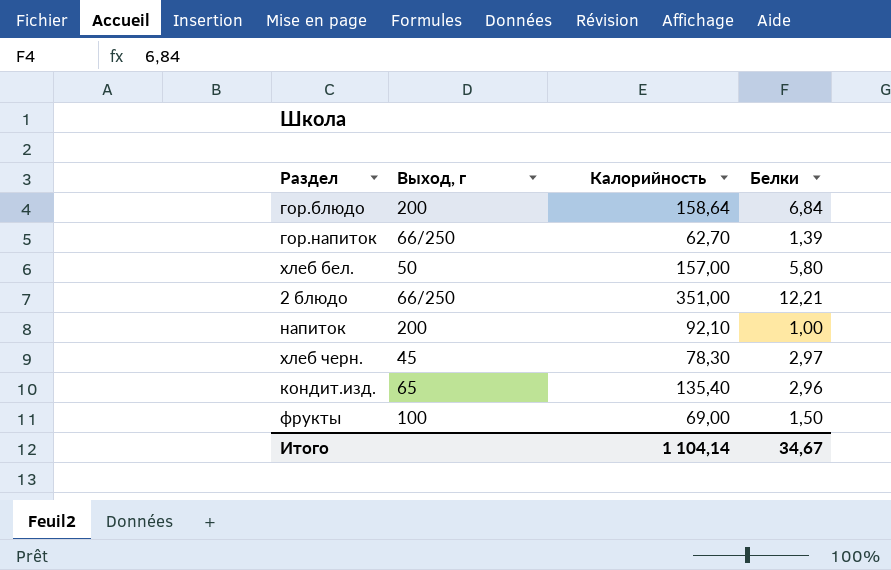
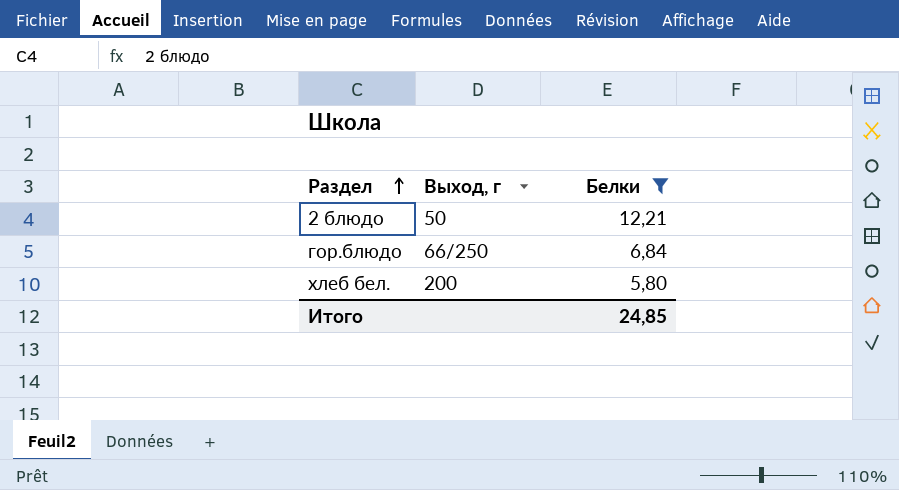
filter: none -> Белки >= 5,80
row order: none -> Раздел ascending
column Калорийность | position: 3 -> none
2 блюдо | Выход, г: 66/250 -> 50
гор.блюдо | Выход, г: 200 -> 66/250
хлеб бел. | Выход, г: 50 -> 200
Итого | Белки: 34,67 -> 24,85

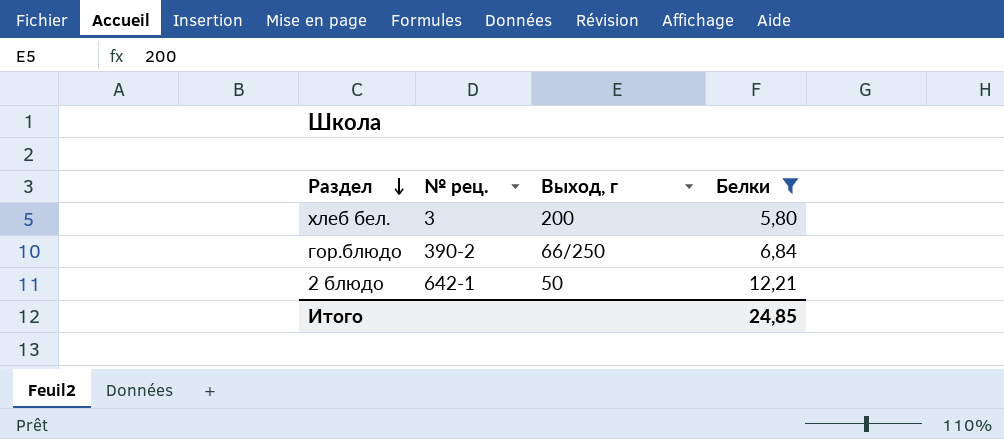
row order: Раздел ascending -> Раздел descending
column № рец. | position: none -> 2

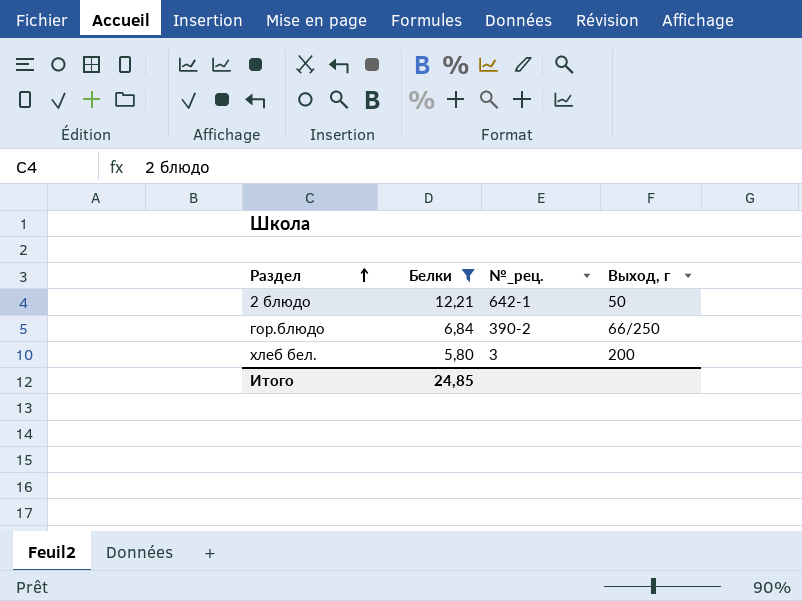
row order: Раздел descending -> Раздел ascending
column Белки | position: 4 -> 2
column name: № рец. -> №_рец.

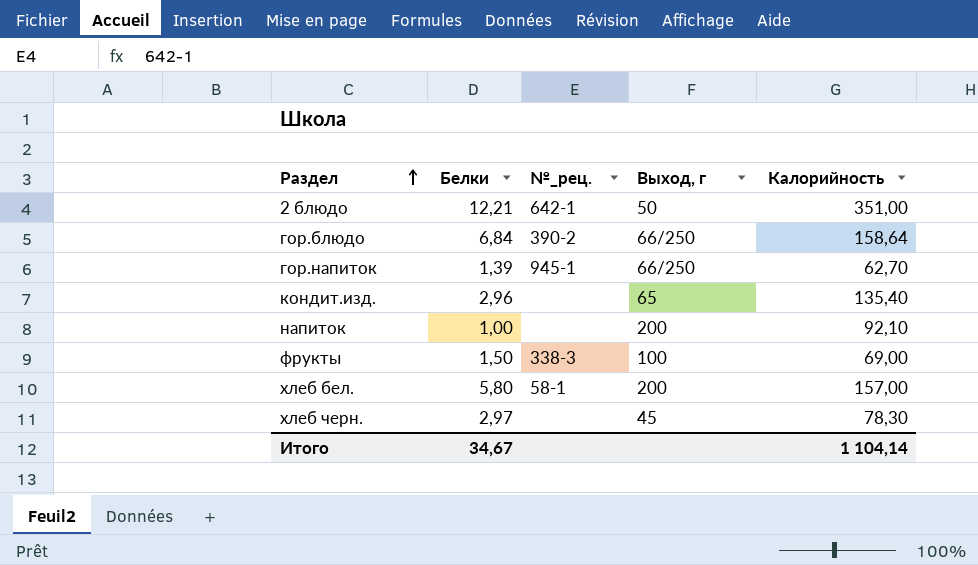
filter: Белки >= 5,80 -> none
column Калорийность | position: none -> 5
хлеб бел. | №_рец.: 3 -> 58-1
Итого | Белки: 24,85 -> 34,67

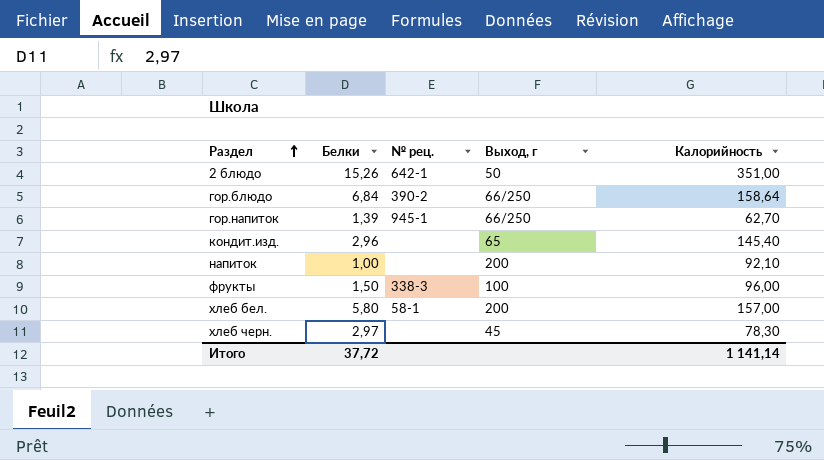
column name: №_рец. -> № рец.
2 блюдо | Белки: 12,21 -> 15,26
кондит.изд. | Калорийность: 135,40 -> 145,40
фрукты | Калорийность: 69,00 -> 96,00
Итого | Белки: 34,67 -> 37,72
Итого | Калорийность: 1 104,14 -> 1 141,14

